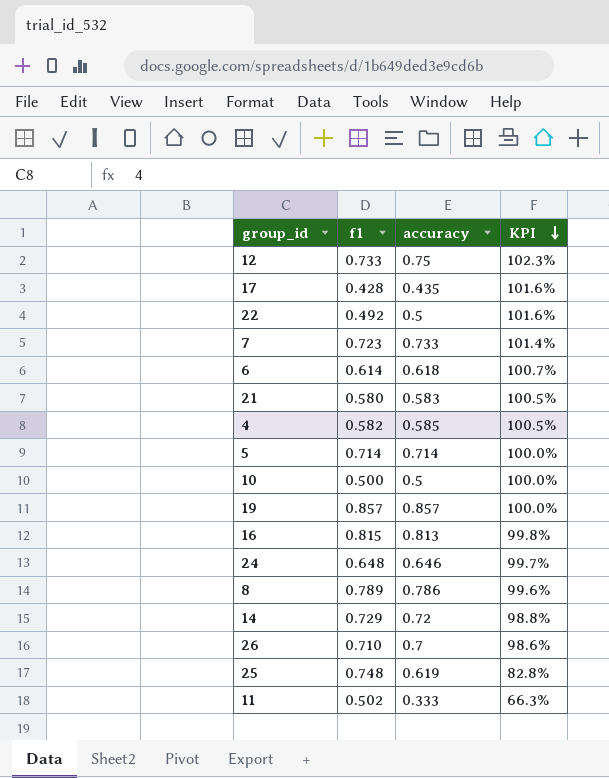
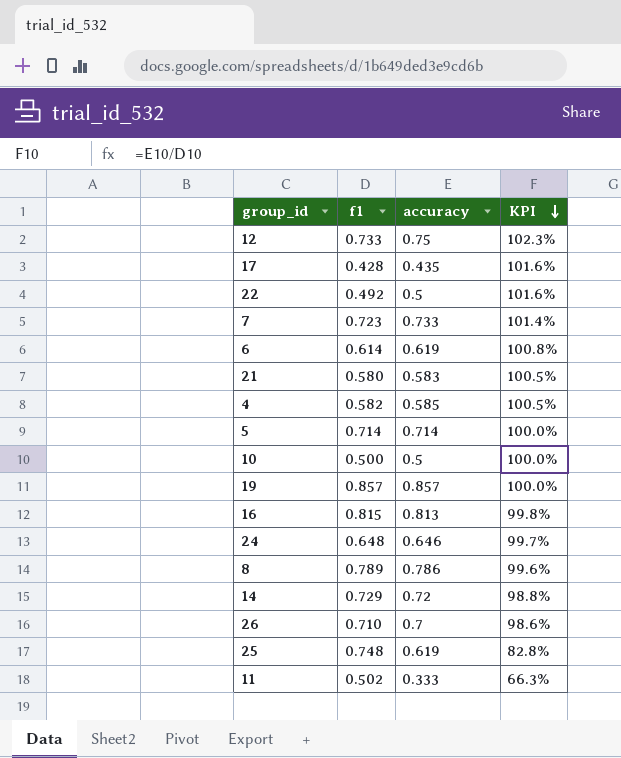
6 | accuracy: 0.618 -> 0.619
6 | KPI: 100.7% -> 100.8%

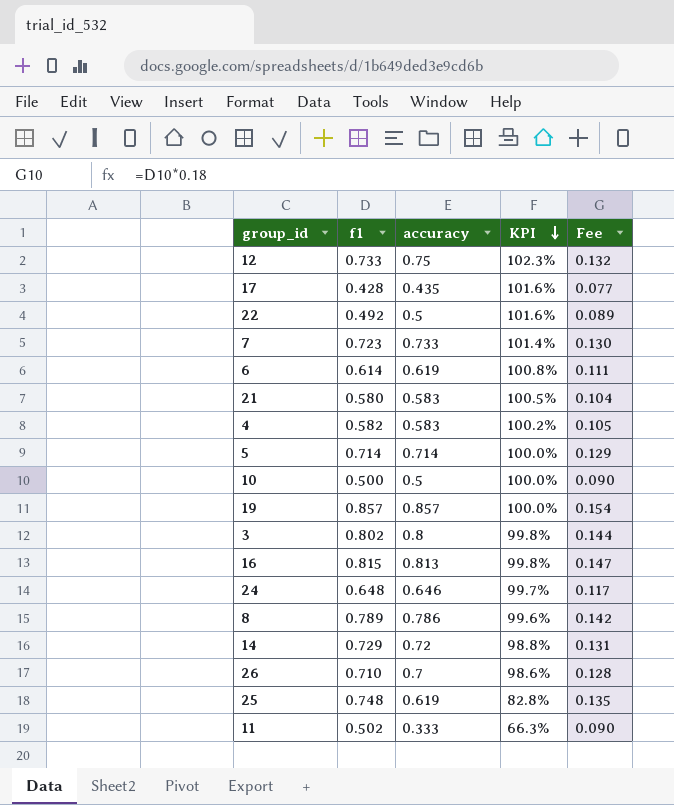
column Fee | formula: none -> [f1] * 0.18
4 | accuracy: 0.585 -> 0.583
4 | KPI: 100.5% -> 100.2%
row 3: none -> 0.802 | 0.8 | 99.8% | 0.144

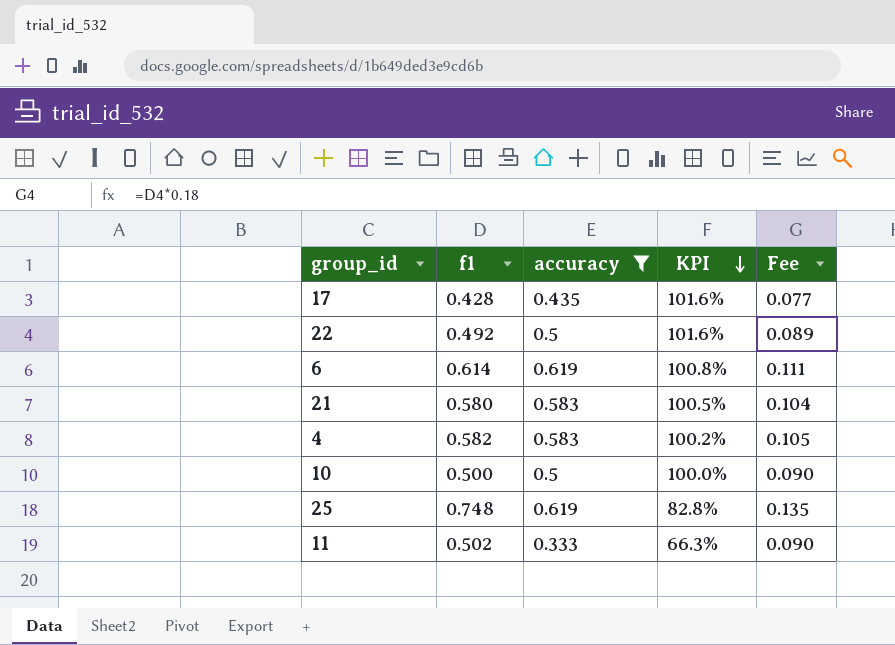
filter: none -> accuracy <= 0.619

